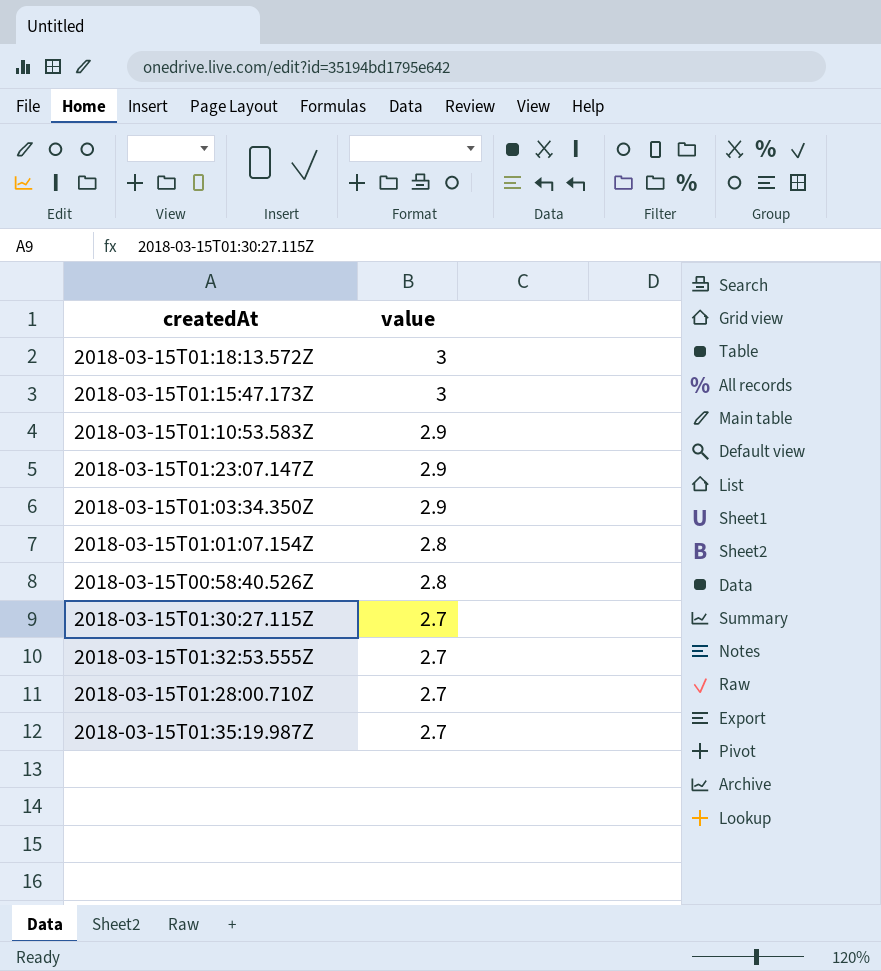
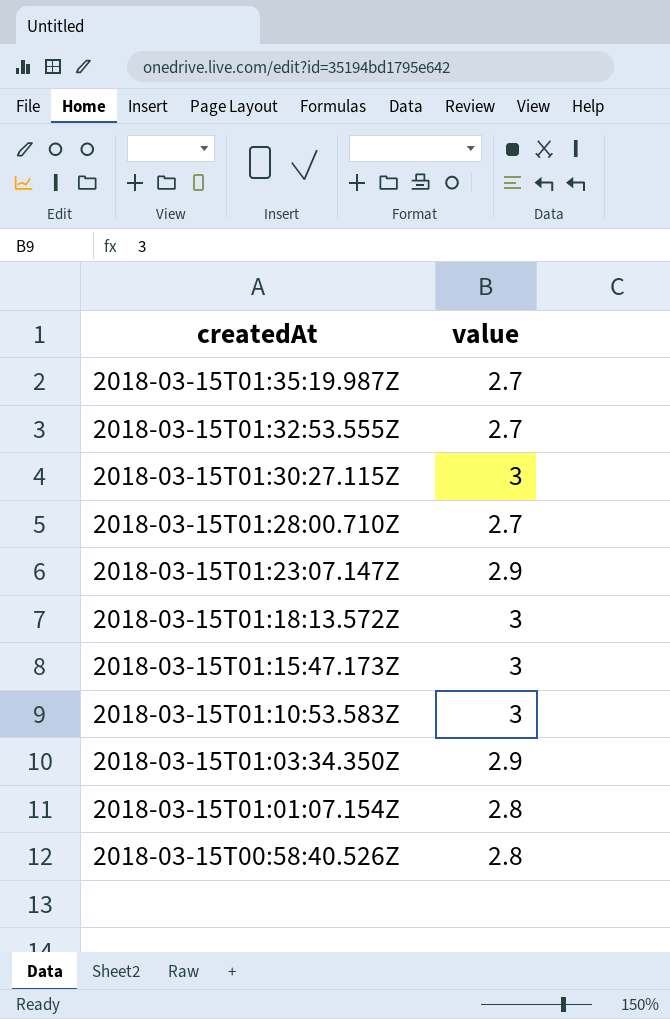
row order: value descending -> createdAt descending
2018-03-15T01:30:27.115Z | value: 2.7 -> 3
2018-03-15T01:10:53.583Z | value: 2.9 -> 3

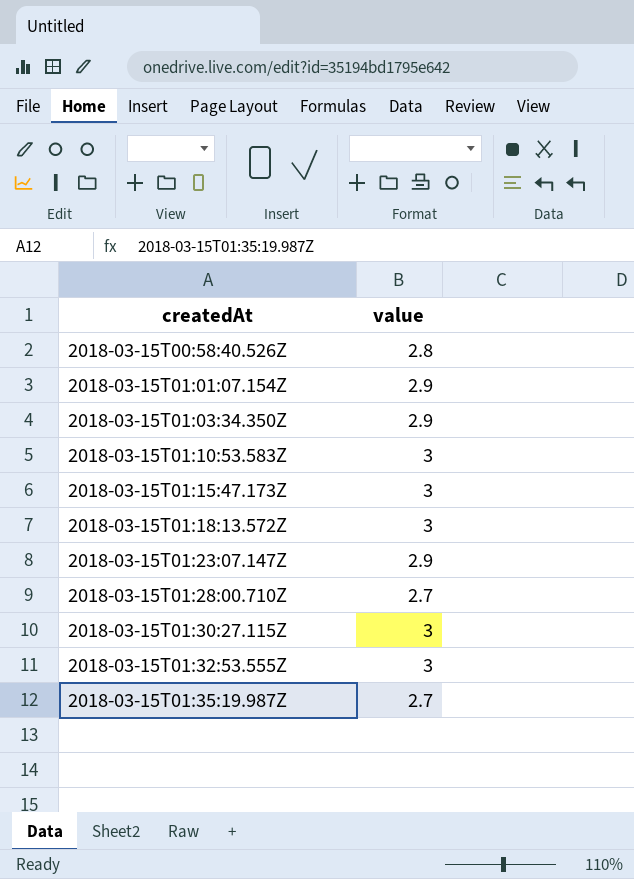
row order: createdAt descending -> createdAt ascending
2018-03-15T01:01:07.154Z | value: 2.8 -> 2.9
2018-03-15T01:32:53.555Z | value: 2.7 -> 3

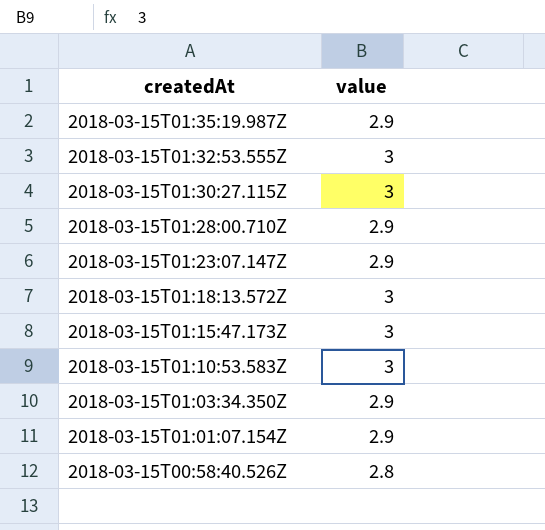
row order: createdAt ascending -> createdAt descending
2018-03-15T01:35:19.987Z | value: 2.7 -> 2.9
2018-03-15T01:28:00.710Z | value: 2.7 -> 2.9

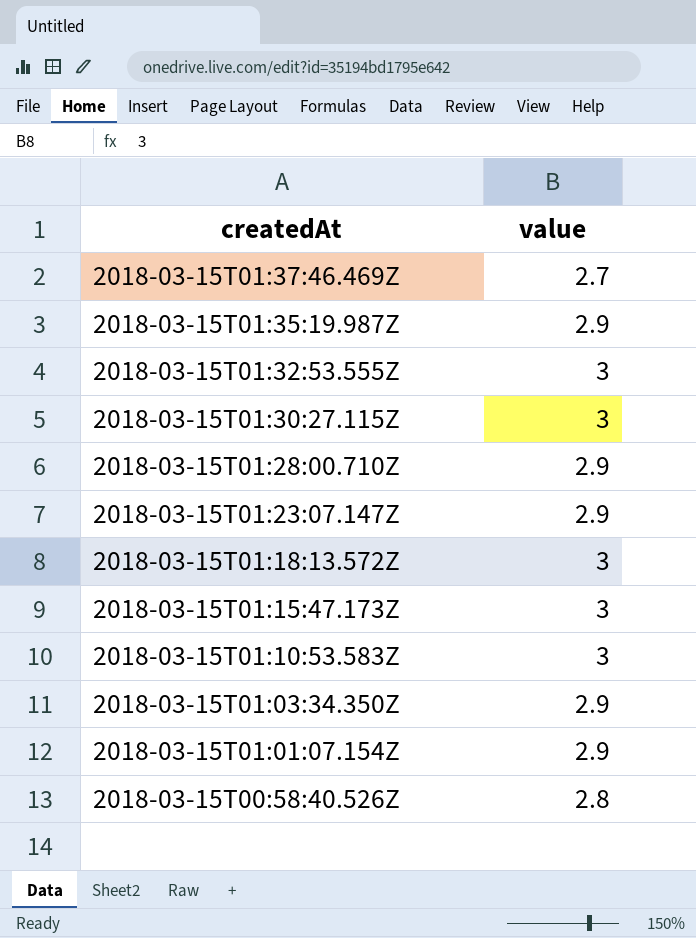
row 2018-03-15T01:37:46.469Z: none -> 2.7

